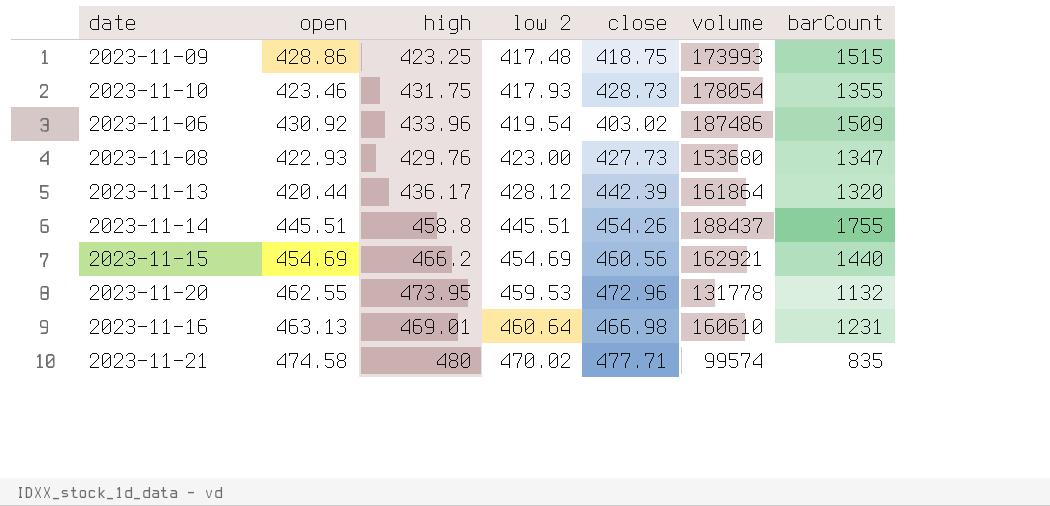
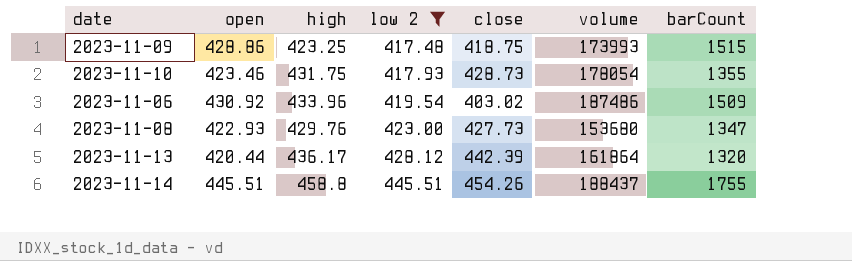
filter: none -> low 2 <= 445.51

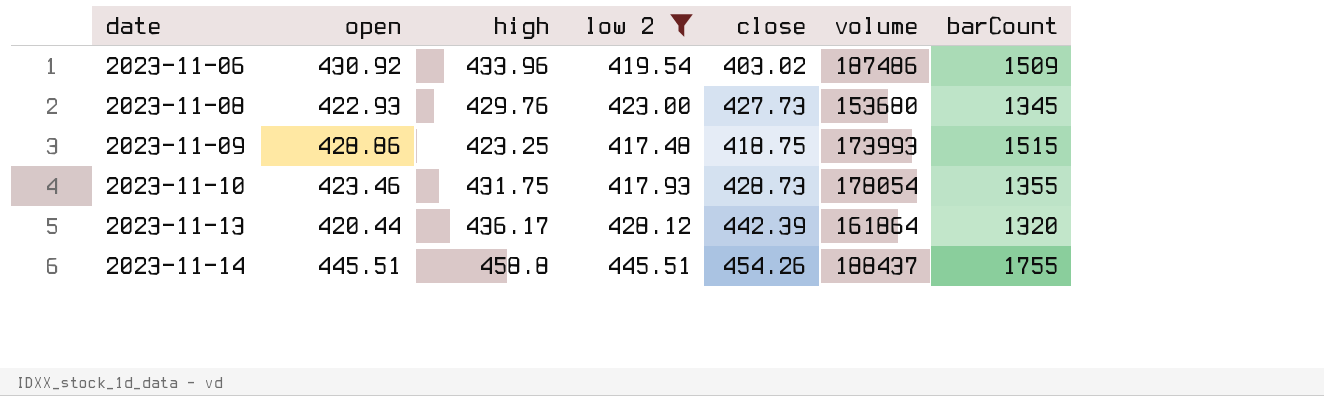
row order: low 2 ascending -> date ascending
2023-11-08 | barCount: 1347 -> 1345

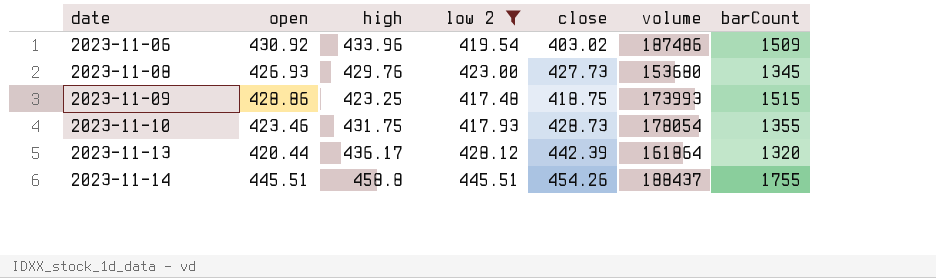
2023-11-08 | open: 422.93 -> 426.93

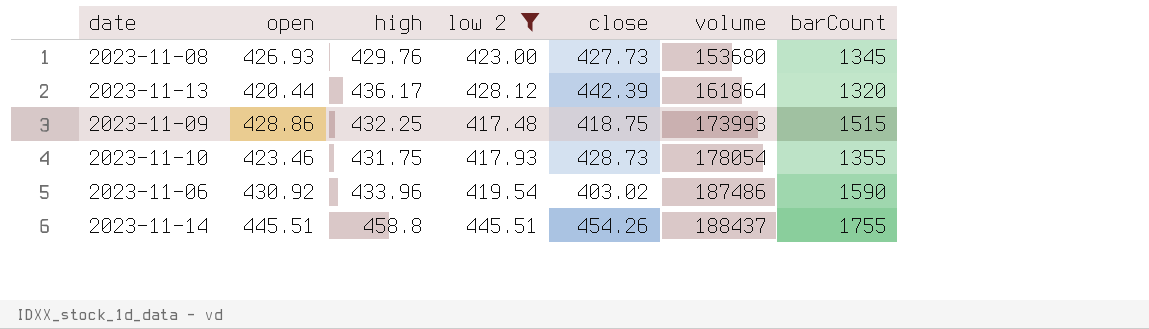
row order: date ascending -> volume ascending
2023-11-09 | high: 423.25 -> 432.25
2023-11-06 | barCount: 1509 -> 1590

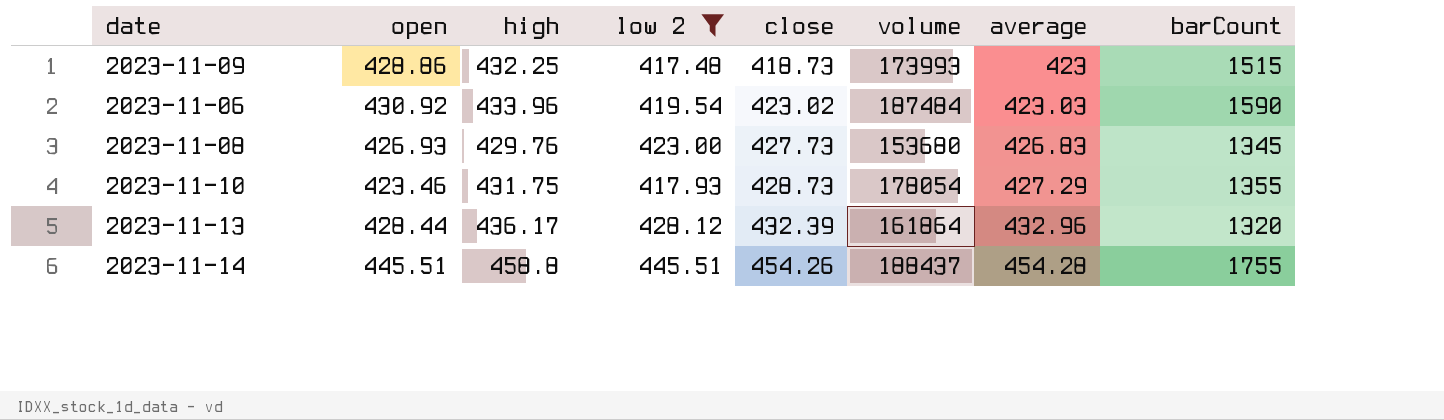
row order: volume ascending -> close ascending
column average | position: none -> 7
2023-11-09 | close: 418.75 -> 418.73
2023-11-06 | close: 403.02 -> 423.02
2023-11-06 | volume: 187486 -> 187484
2023-11-13 | open: 420.44 -> 428.44
2023-11-13 | close: 442.39 -> 432.39

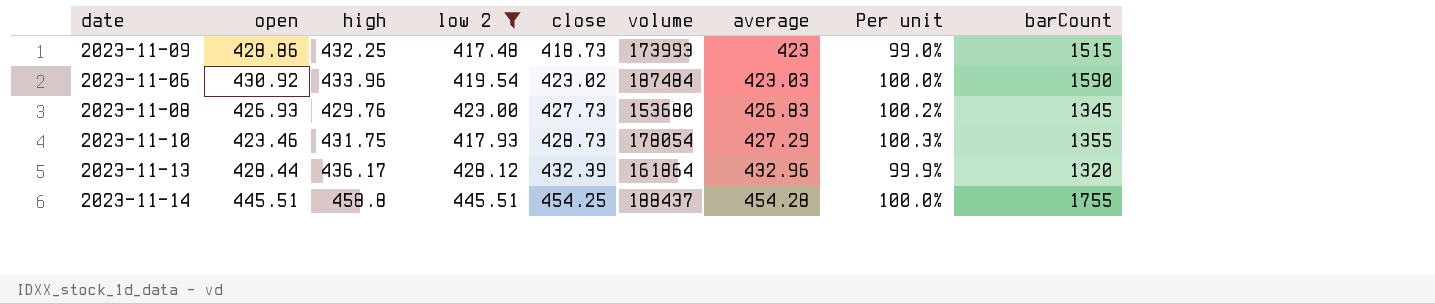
column Per unit | formula: none -> [close] / [average]
2023-11-14 | close: 454.26 -> 454.25

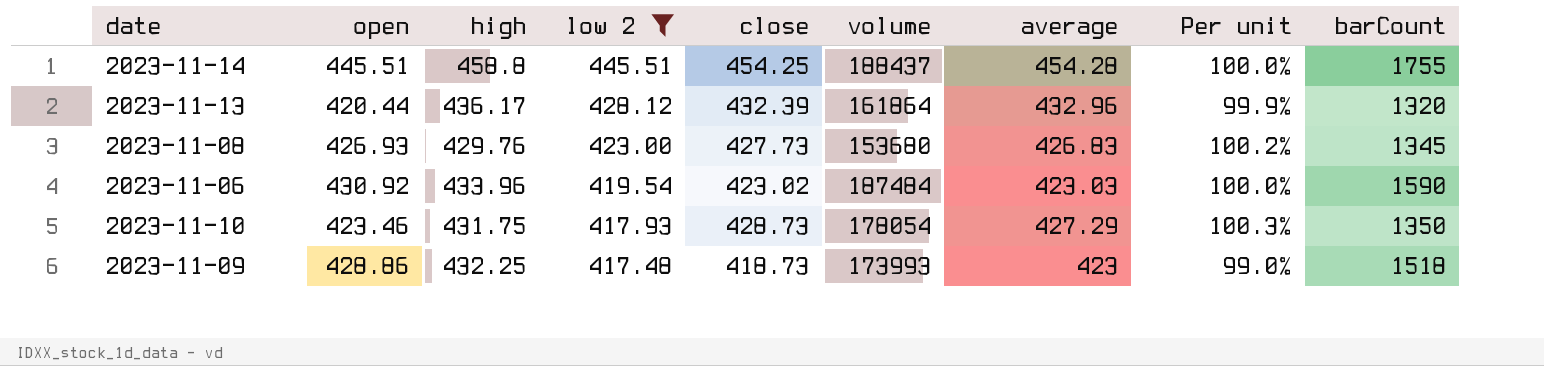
row order: close ascending -> low 2 descending
2023-11-13 | open: 428.44 -> 420.44
2023-11-10 | barCount: 1355 -> 1350
2023-11-09 | barCount: 1515 -> 1518

